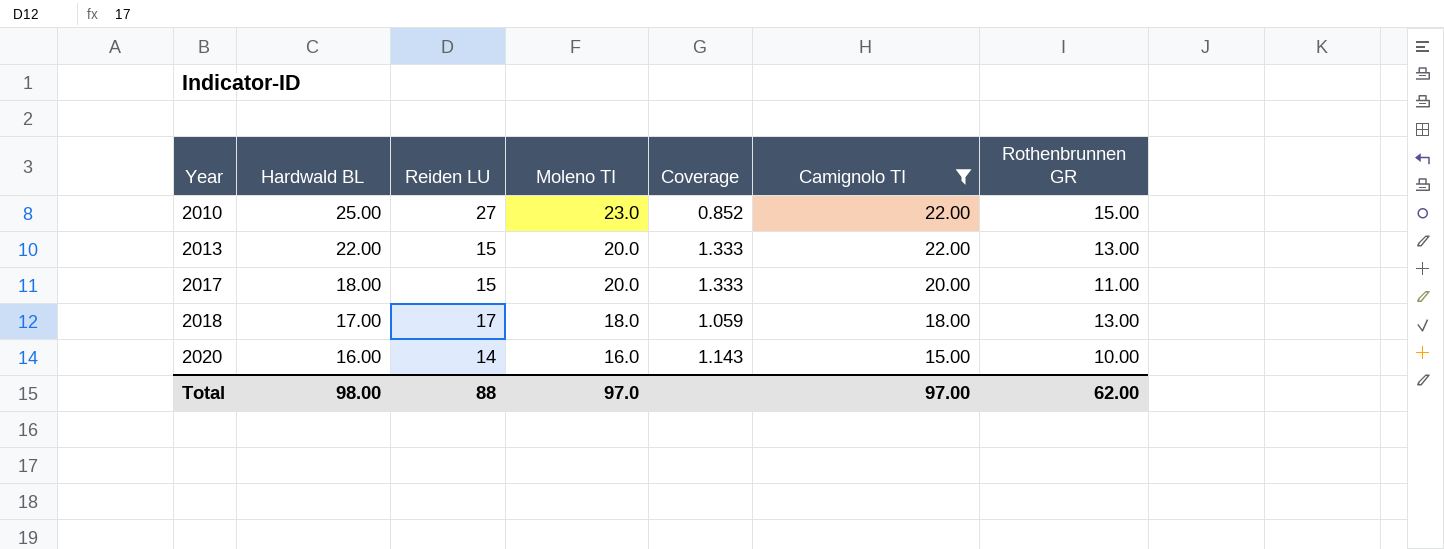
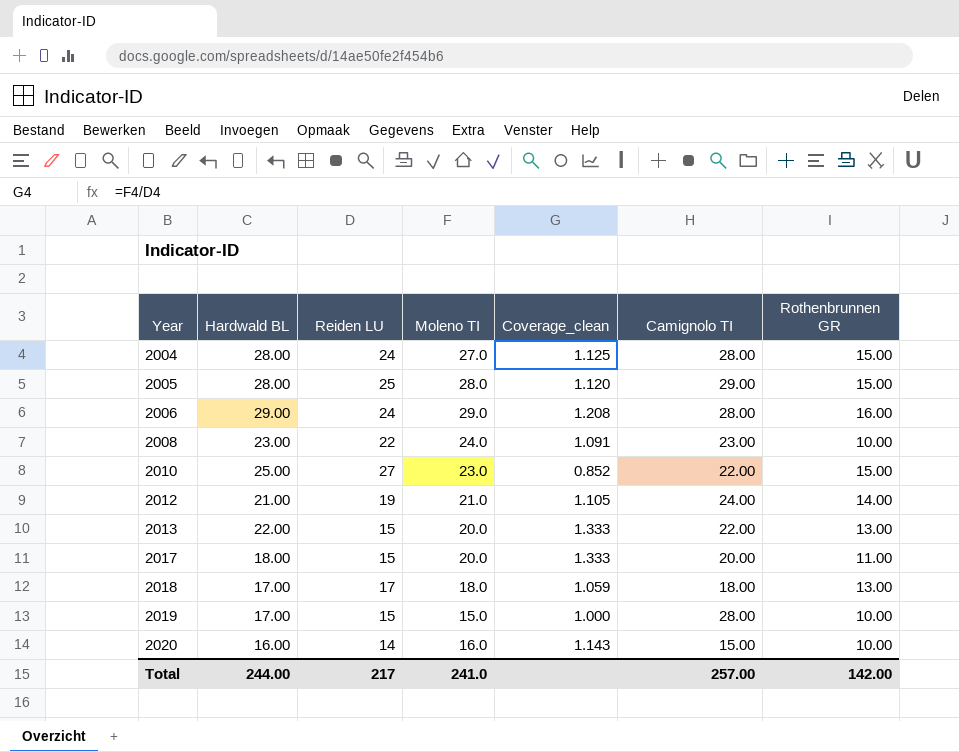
filter: Camignolo TI <= 22.00 -> none
column name: Coverage -> Coverage_clean
Total | Hardwald BL: 98.00 -> 244.00
Total | Reiden LU: 88 -> 217
Total | Moleno TI: 97.0 -> 241.0
Total | Camignolo TI: 97.00 -> 257.00
Total | Rothenbrunnen GR: 62.00 -> 142.00

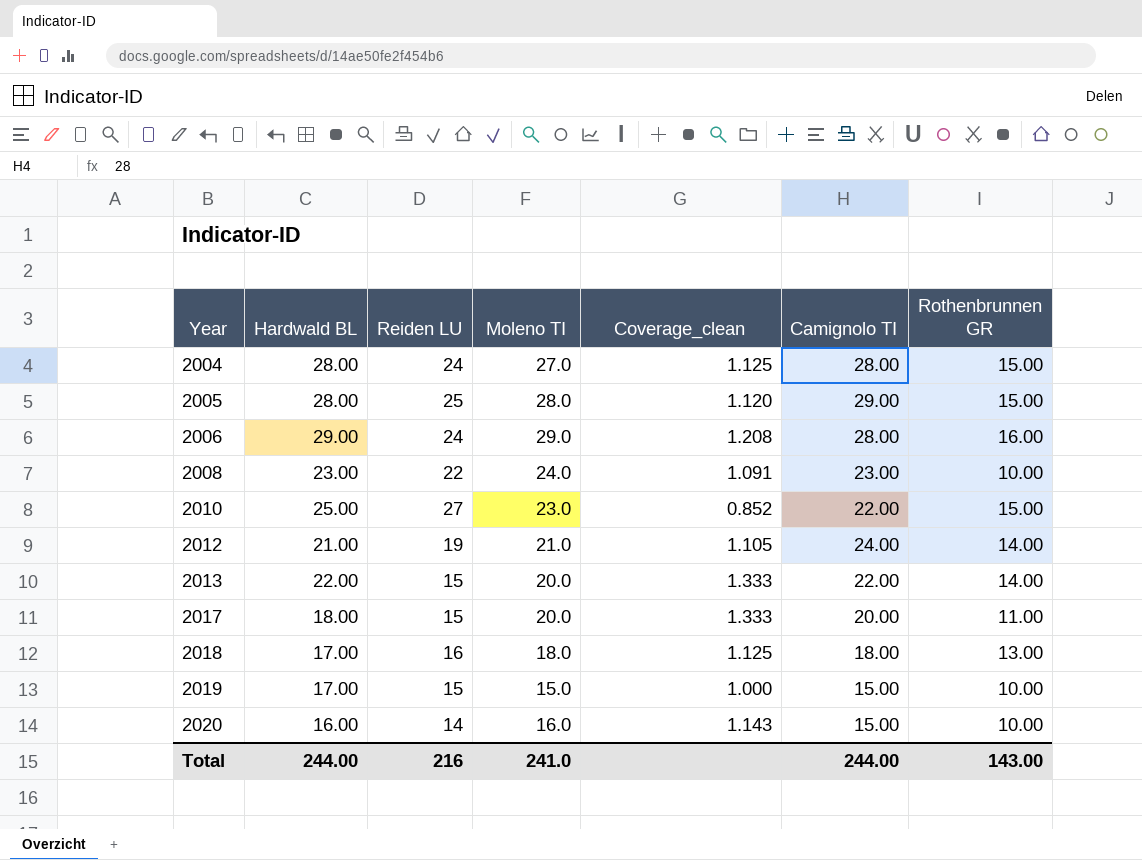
2013 | Rothenbrunnen GR: 13.00 -> 14.00
2018 | Reiden LU: 17 -> 16
2018 | Coverage_clean: 1.059 -> 1.125
2019 | Camignolo TI: 28.00 -> 15.00
Total | Reiden LU: 217 -> 216
Total | Camignolo TI: 257.00 -> 244.00
Total | Rothenbrunnen GR: 142.00 -> 143.00

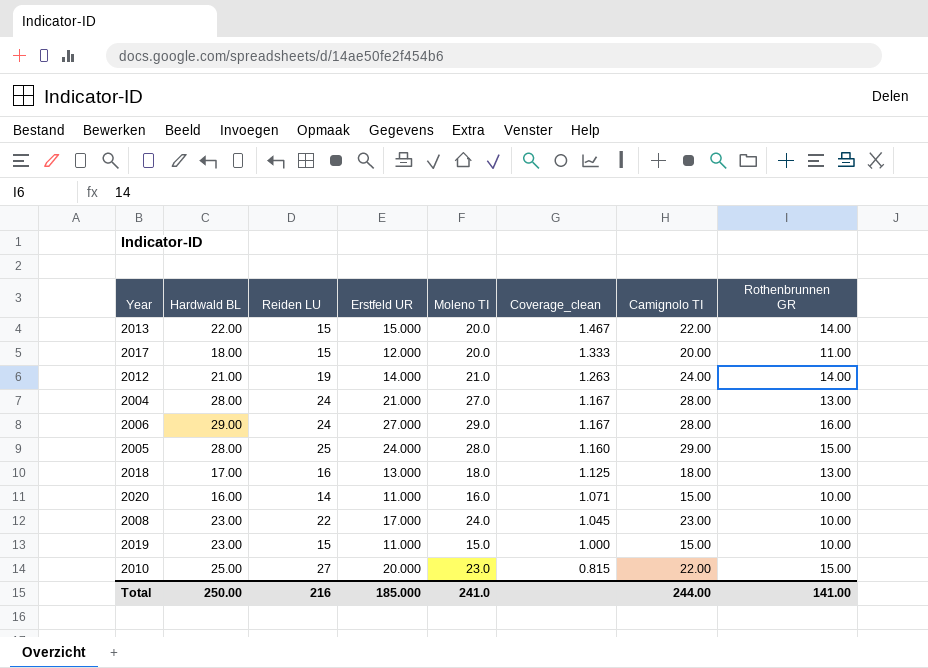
row order: Year ascending -> Coverage_clean descending
column Erstfeld UR | position: none -> 4
column Coverage_clean | formula: [Moleno TI] / [Reiden LU] -> [Camignolo TI] / [Reiden LU]
2004 | Rothenbrunnen GR: 15.00 -> 13.00
2019 | Hardwald BL: 17.00 -> 23.00
Total | Hardwald BL: 244.00 -> 250.00
Total | Rothenbrunnen GR: 143.00 -> 141.00

